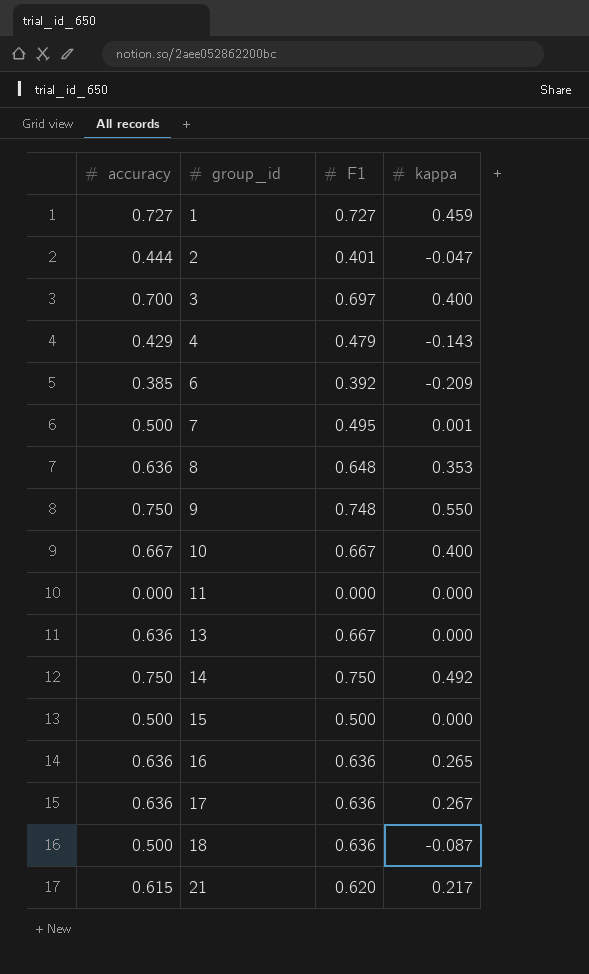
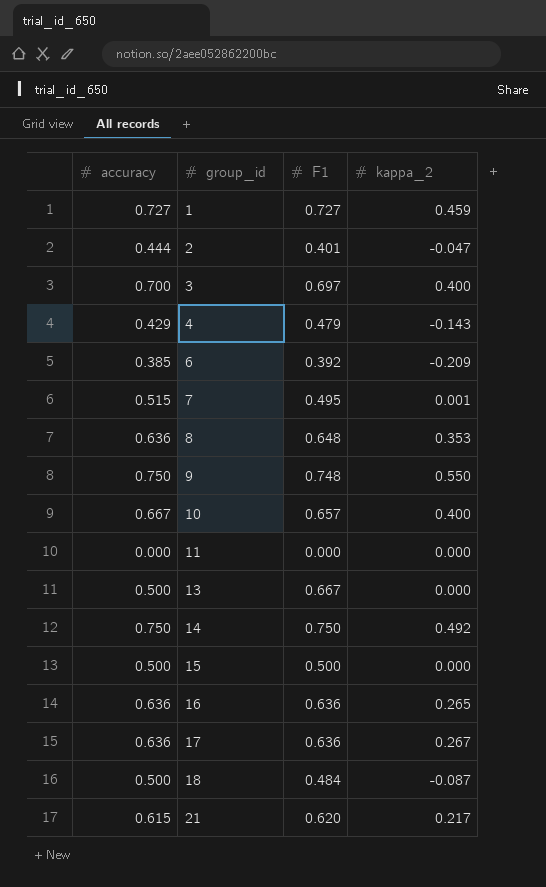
column name: kappa -> kappa_2
7 | accuracy: 0.500 -> 0.515
10 | F1: 0.667 -> 0.657
13 | accuracy: 0.636 -> 0.500
18 | F1: 0.636 -> 0.484

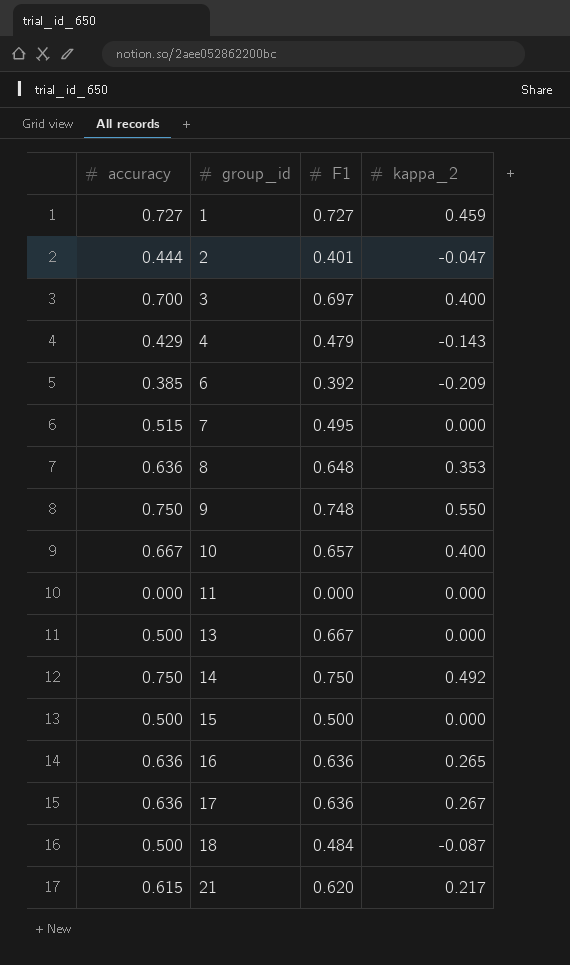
7 | kappa_2: 0.001 -> 0.000

